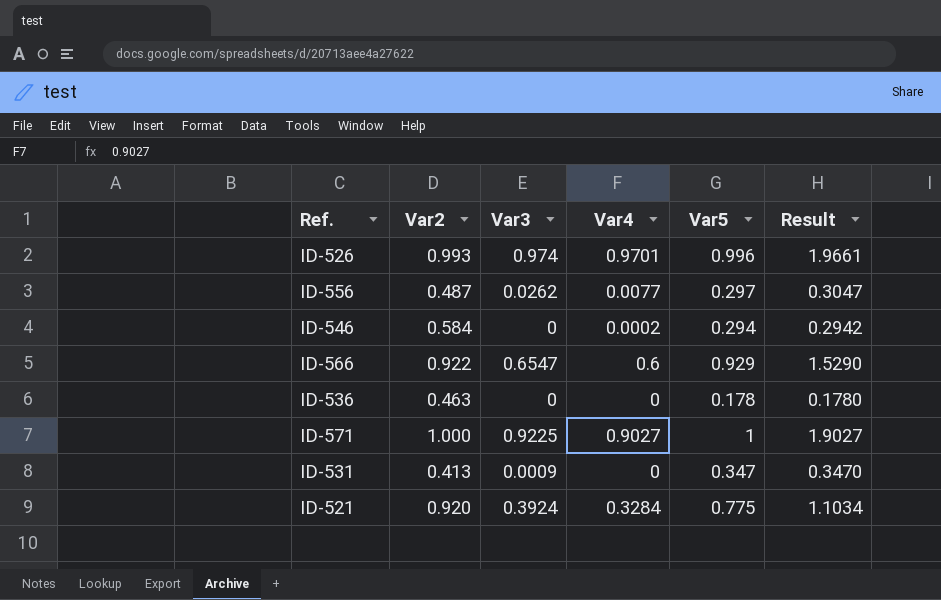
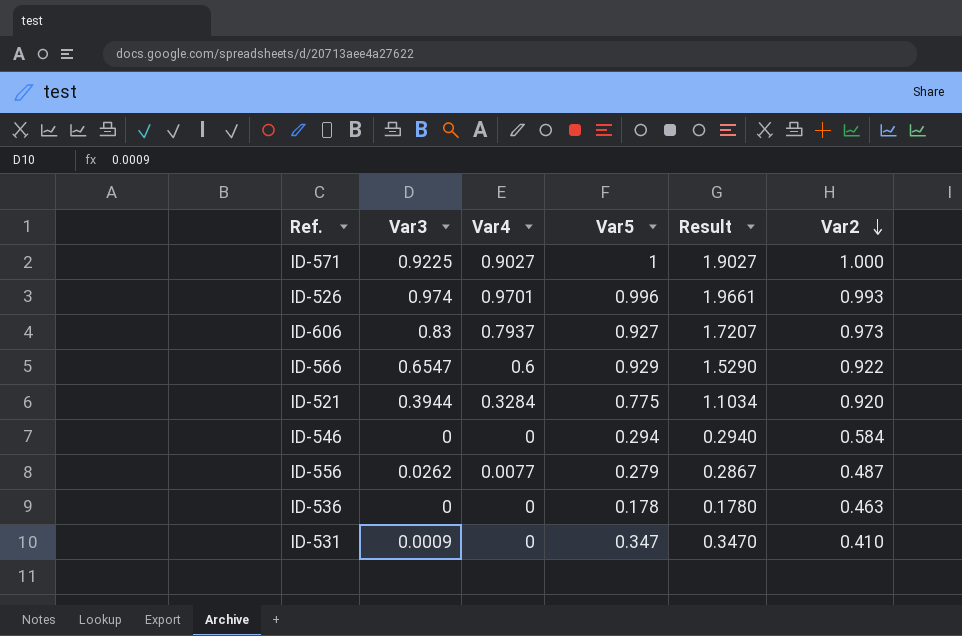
row order: none -> Var2 descending
column Var2 | position: 2 -> 6
row ID-606: none -> 0.83 | 0.7937 | 0.927 | 1.7207 | 0.973
ID-521 | Var3: 0.3924 -> 0.3944
ID-546 | Var4: 0.0002 -> 0
ID-546 | Result: 0.2942 -> 0.2940
ID-556 | Var5: 0.297 -> 0.279
ID-556 | Result: 0.3047 -> 0.2867
ID-531 | Var2: 0.413 -> 0.410

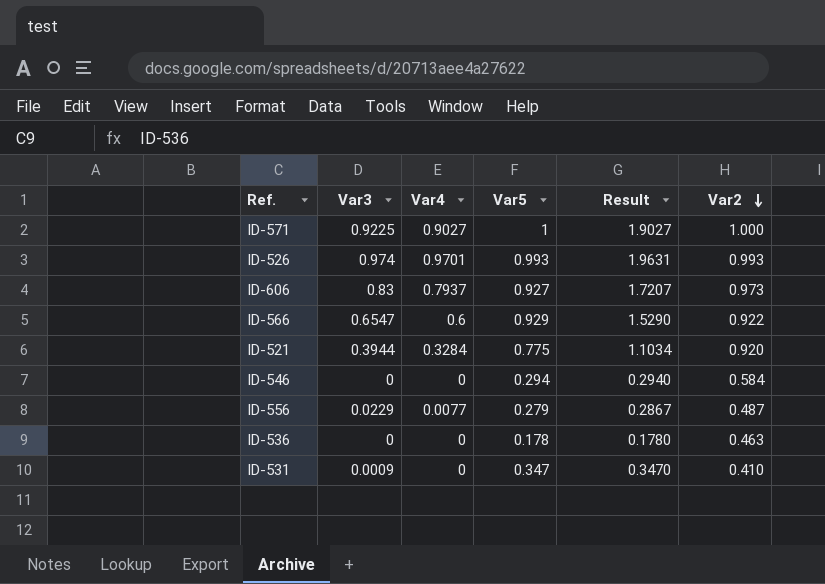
ID-526 | Var5: 0.996 -> 0.993
ID-526 | Result: 1.9661 -> 1.9631
ID-556 | Var3: 0.0262 -> 0.0229

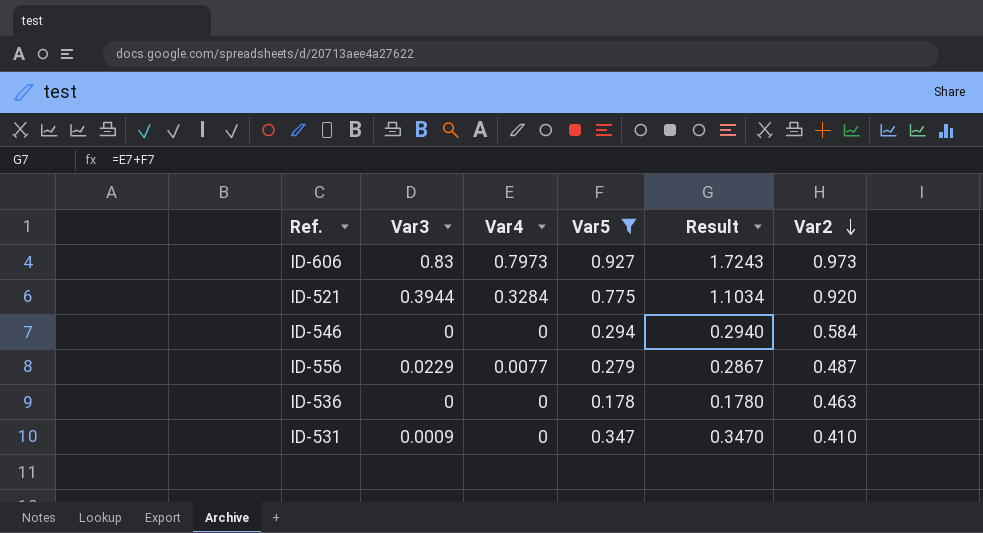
filter: none -> Var5 <= 0.927
ID-606 | Var4: 0.7937 -> 0.7973
ID-606 | Result: 1.7207 -> 1.7243

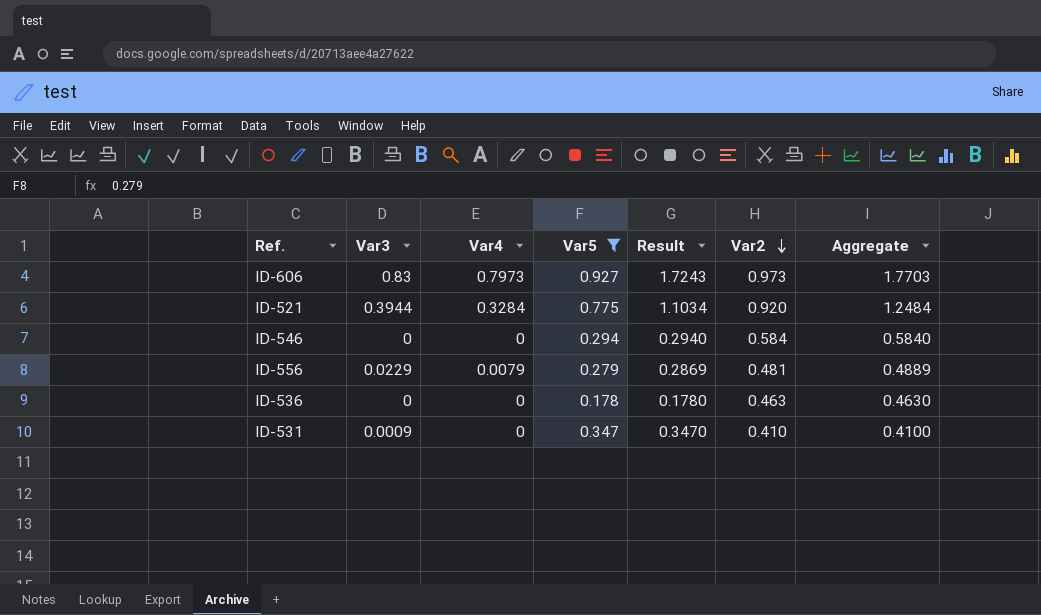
column Aggregate | formula: none -> [Var4] + [Var2]
ID-556 | Var4: 0.0077 -> 0.0079
ID-556 | Result: 0.2867 -> 0.2869
ID-556 | Var2: 0.487 -> 0.481

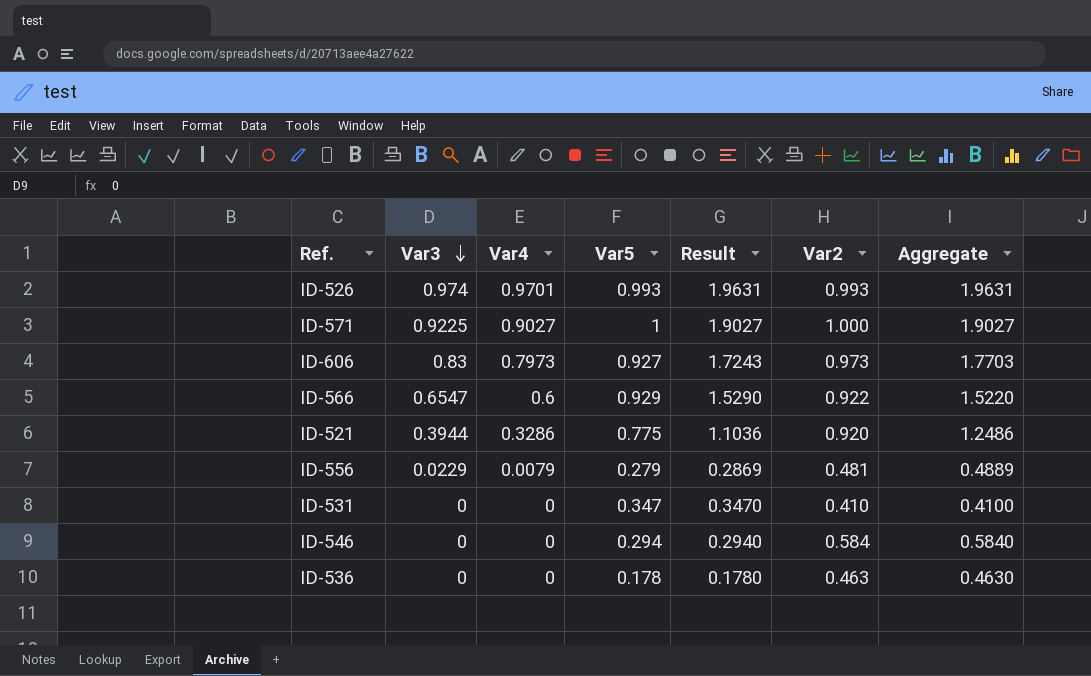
filter: Var5 <= 0.927 -> none
row order: Var2 descending -> Var3 descending
ID-521 | Var4: 0.3284 -> 0.3286
ID-521 | Result: 1.1034 -> 1.1036
ID-521 | Aggregate: 1.2484 -> 1.2486
ID-531 | Var3: 0.0009 -> 0

